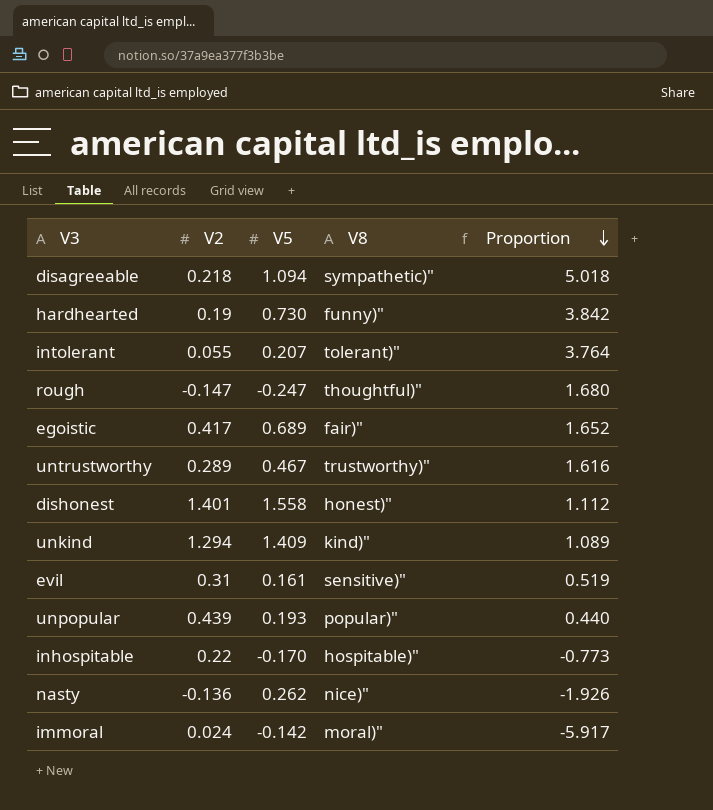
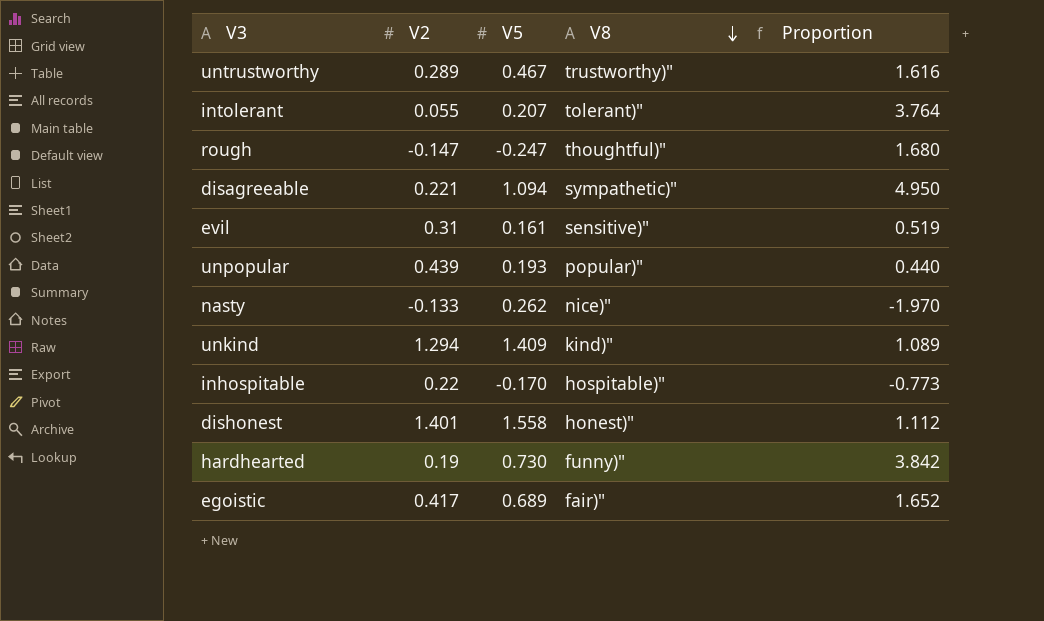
row order: Proportion descending -> V8 descending
row immoral: 0.024 | -0.142 | moral)" | -5.917 -> none
disagreeable | V2: 0.218 -> 0.221
disagreeable | Proportion: 5.018 -> 4.950
nasty | V2: -0.136 -> -0.133
nasty | Proportion: -1.926 -> -1.970

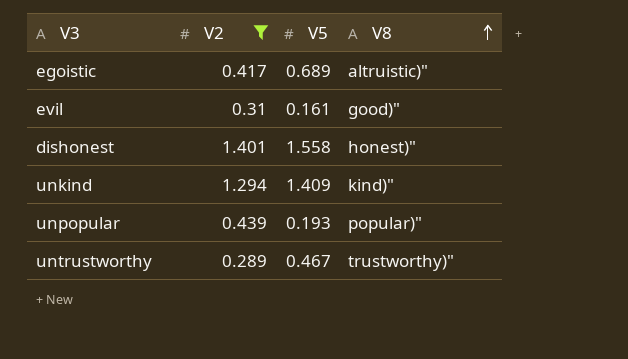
filter: none -> V2 >= 0.289
row order: V8 descending -> V8 ascending
column Proportion | formula: [V5] / [V2] -> none
egoistic | V8: fair)" -> altruistic)"
evil | V8: sensitive)" -> good)"

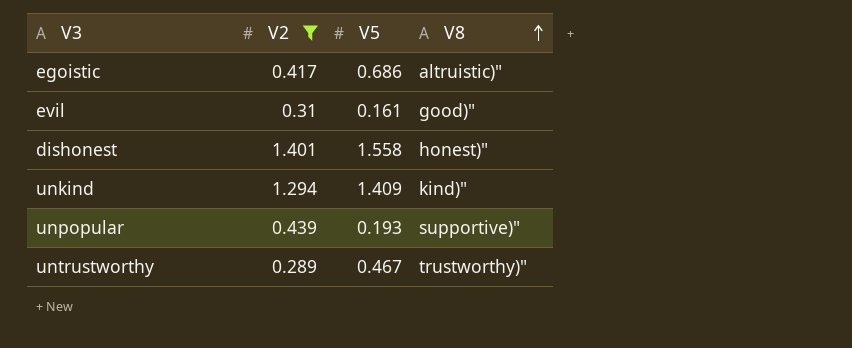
egoistic | V5: 0.689 -> 0.686
unpopular | V8: popular)" -> supportive)"

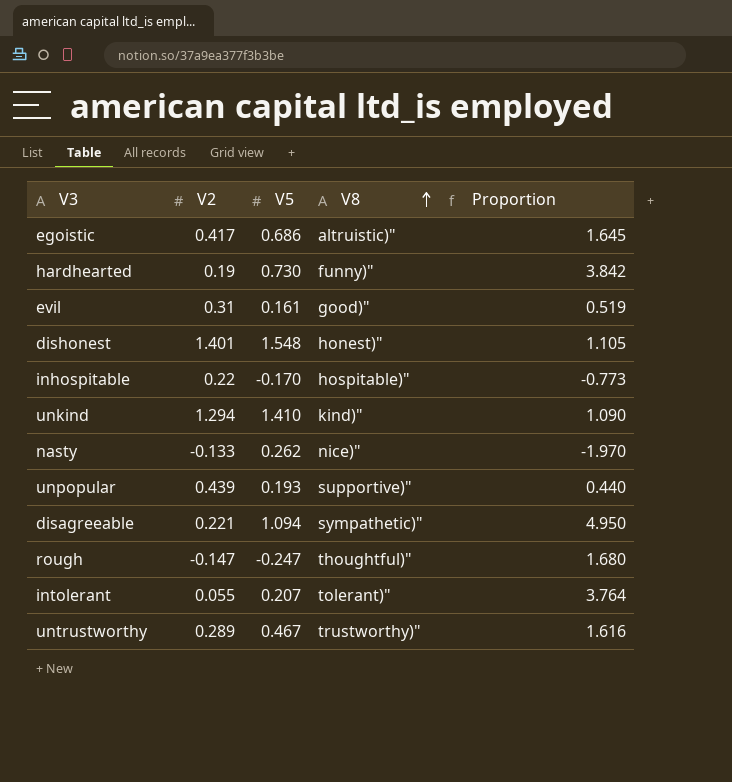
filter: V2 >= 0.289 -> none
column Proportion | formula: none -> [V5] / [V2]
dishonest | V5: 1.558 -> 1.548
unkind | V5: 1.409 -> 1.410

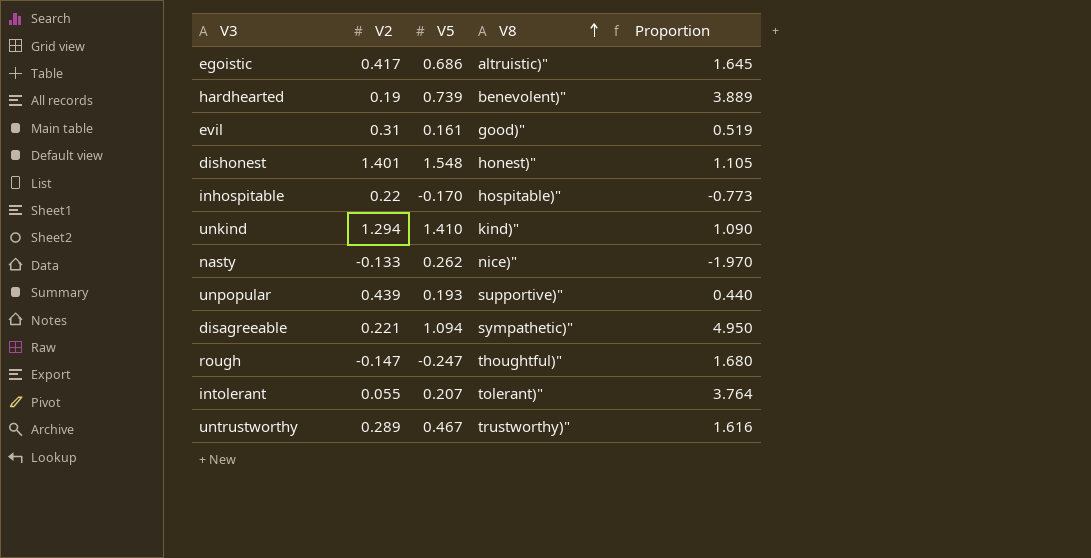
hardhearted | V5: 0.730 -> 0.739
hardhearted | V8: funny)" -> benevolent)"
hardhearted | Proportion: 3.842 -> 3.889

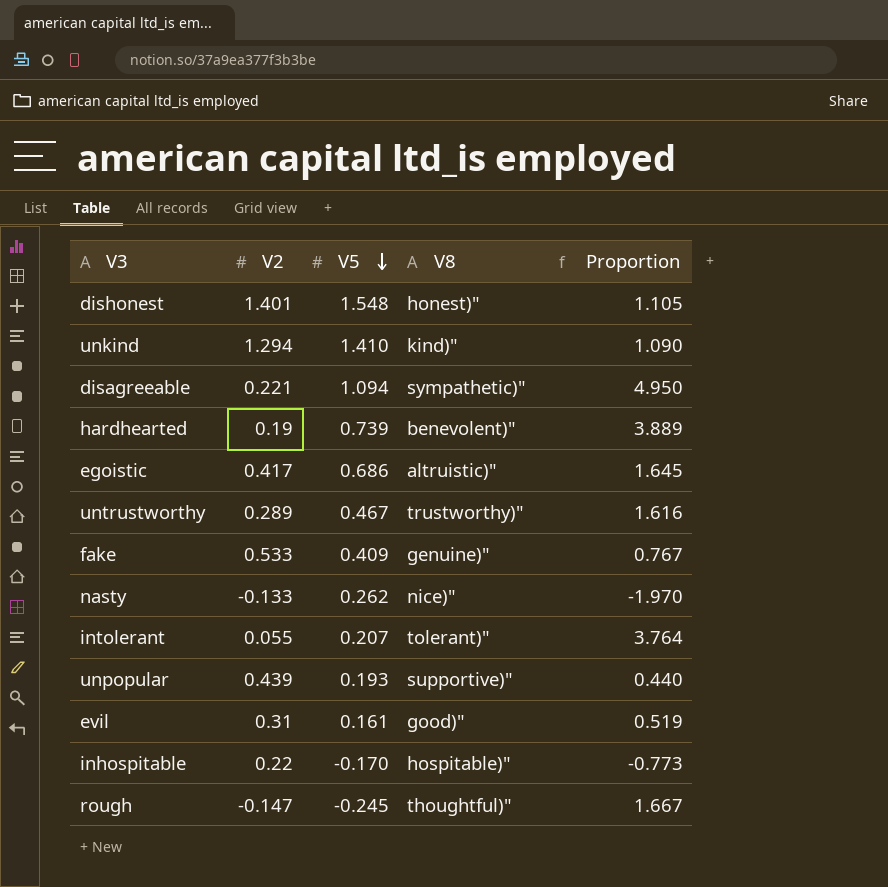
row order: V8 ascending -> V5 descending
row fake: none -> 0.533 | 0.409 | genuine)" | 0.767
rough | V5: -0.247 -> -0.245
rough | Proportion: 1.680 -> 1.667

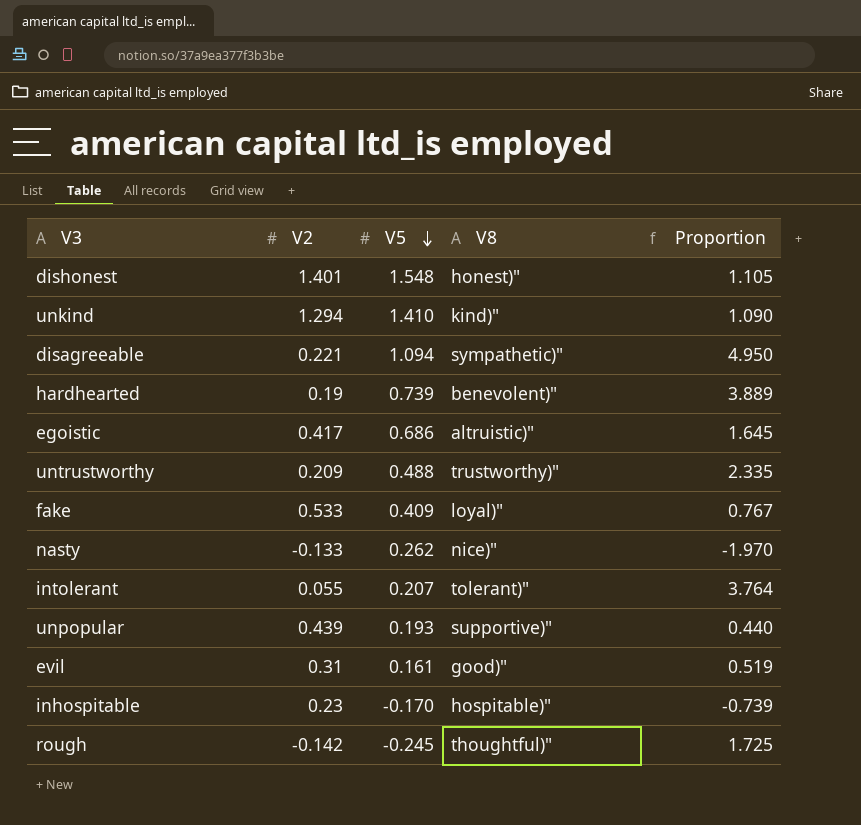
untrustworthy | V2: 0.289 -> 0.209
untrustworthy | V5: 0.467 -> 0.488
untrustworthy | Proportion: 1.616 -> 2.335
fake | V8: genuine)" -> loyal)"
inhospitable | V2: 0.22 -> 0.23
inhospitable | Proportion: -0.773 -> -0.739
rough | V2: -0.147 -> -0.142
rough | Proportion: 1.667 -> 1.725

